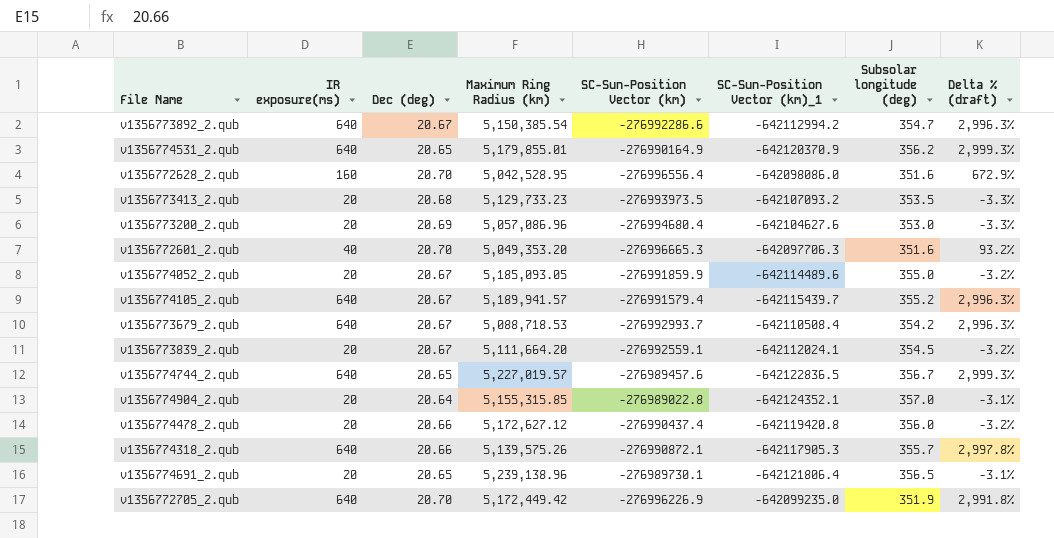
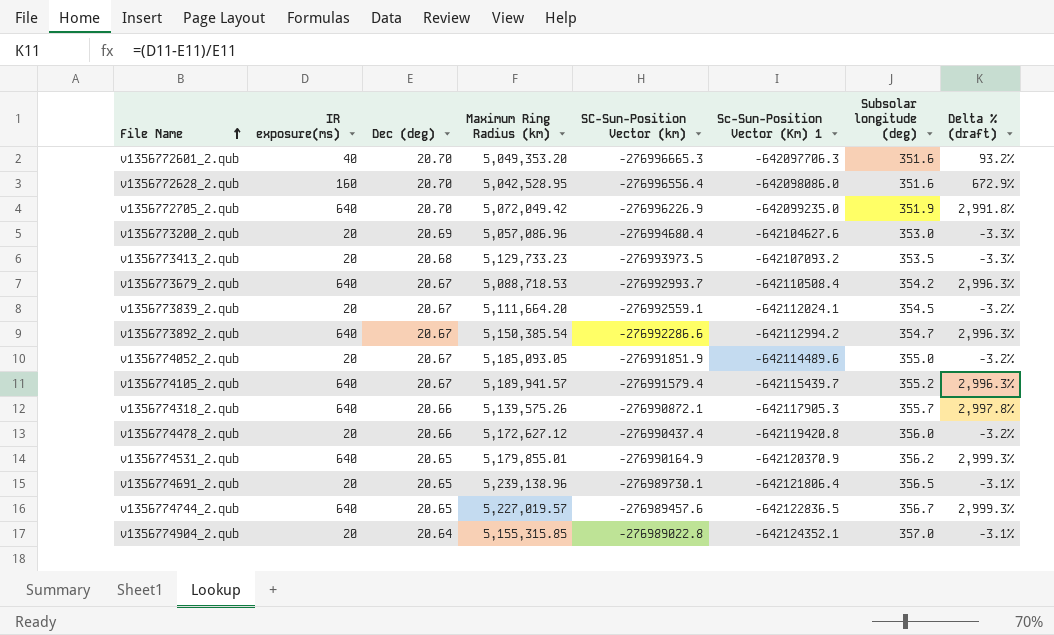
row order: none -> File Name ascending
column name: SC-Sun-Position Vector (km)_1 -> Sc-Sun-Position Vector (Km) 1
v1356772705_2.qub | Maximum Ring Radius (km): 5,172,449.42 -> 5,072,049.42
v1356774052_2.qub | SC-Sun-Position Vector (km): -276991859.9 -> -276991851.9

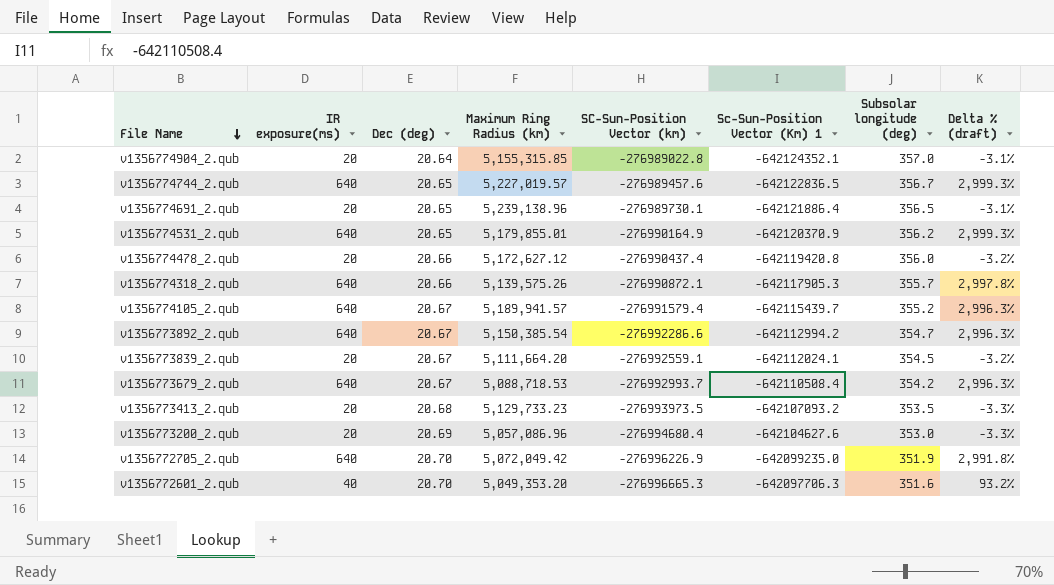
row order: File Name ascending -> File Name descending
row v1356772628_2.qub: 160 | 20.70 | 5,042,528.95 | -276996556.4 | -642098086.0 | 351.6 | 672.9% -> none
row v1356774052_2.qub: 20 | 20.67 | 5,185,093.05 | -276991851.9 | -642114489.6 | 355.0 | -3.2% -> none
v1356774691_2.qub | Sc-Sun-Position Vector (Km) 1: -642121806.4 -> -642121886.4

